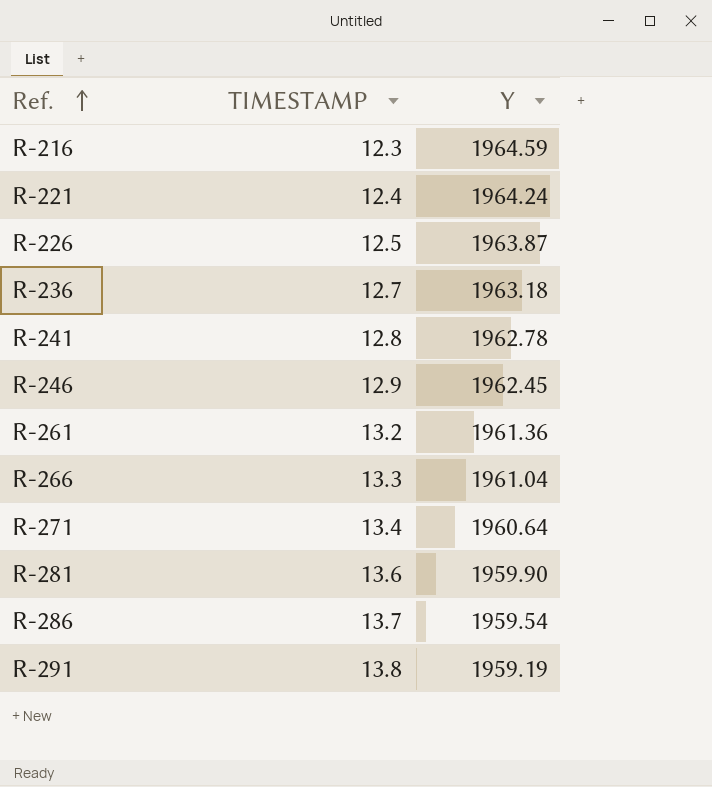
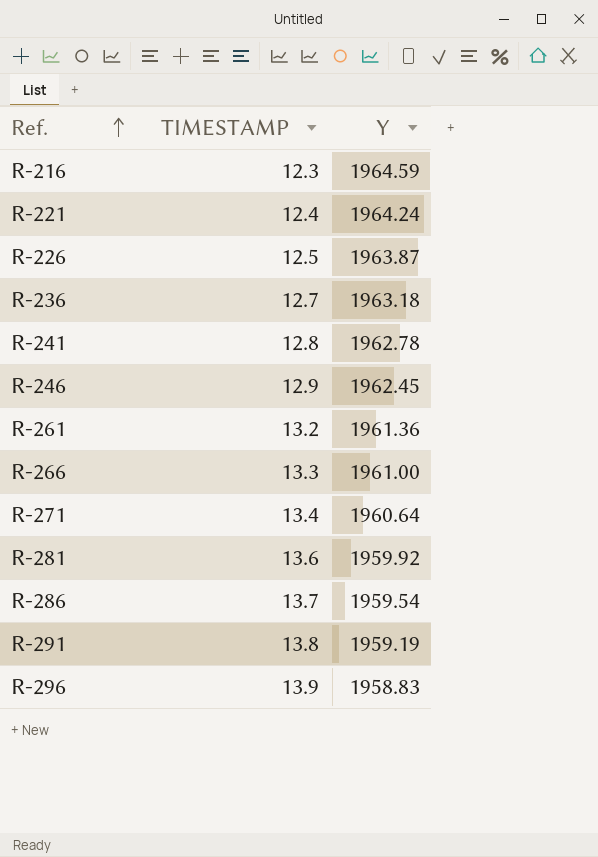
R-266 | Y: 1961.04 -> 1961.00
R-281 | Y: 1959.90 -> 1959.92
row R-296: none -> 13.9 | 1958.83

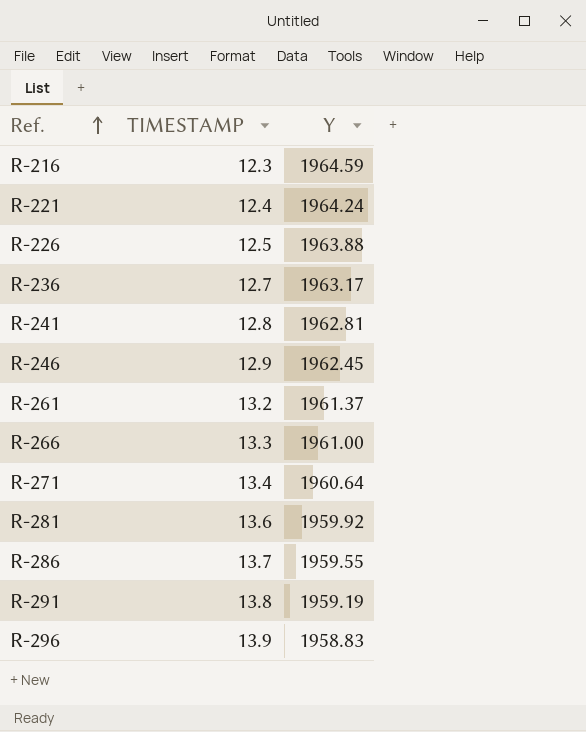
R-226 | Y: 1963.87 -> 1963.88
R-236 | Y: 1963.18 -> 1963.17
R-241 | Y: 1962.78 -> 1962.81
R-261 | Y: 1961.36 -> 1961.37
R-286 | Y: 1959.54 -> 1959.55

